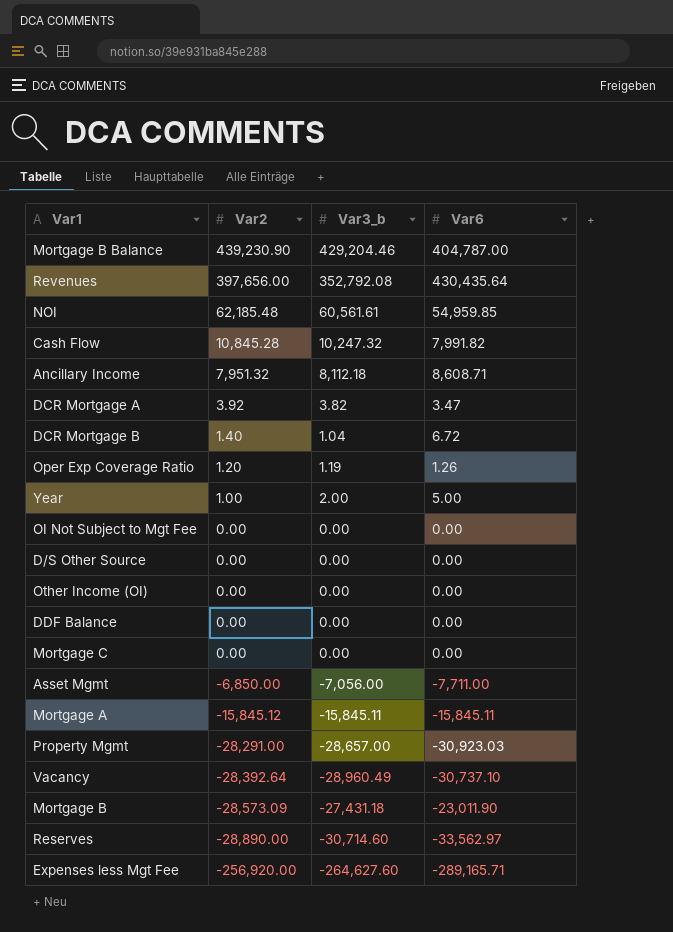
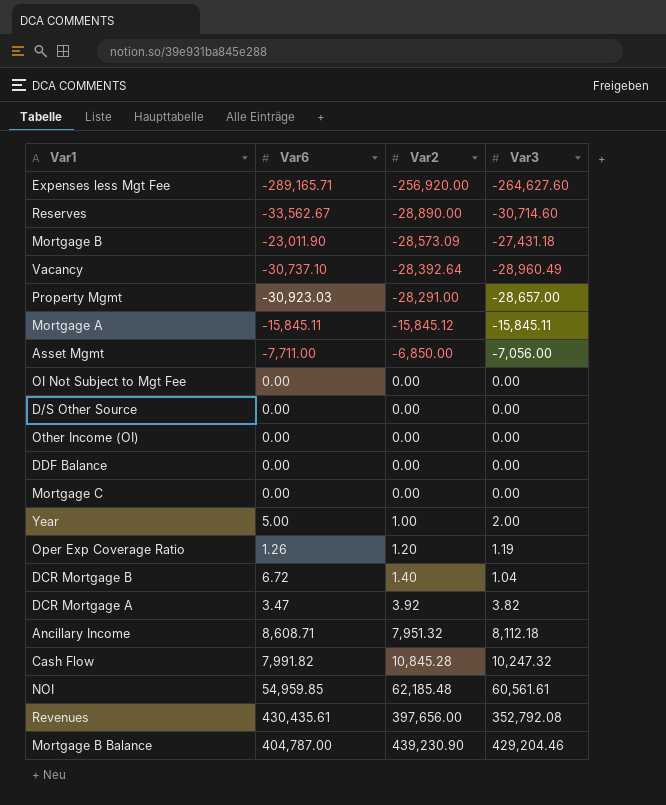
row order: Var2 descending -> Var2 ascending
column Var6 | position: 4 -> 2
column name: Var3_b -> Var3
Reserves | Var6: -33,562.97 -> -33,562.67
Revenues | Var6: 430,435.64 -> 430,435.61

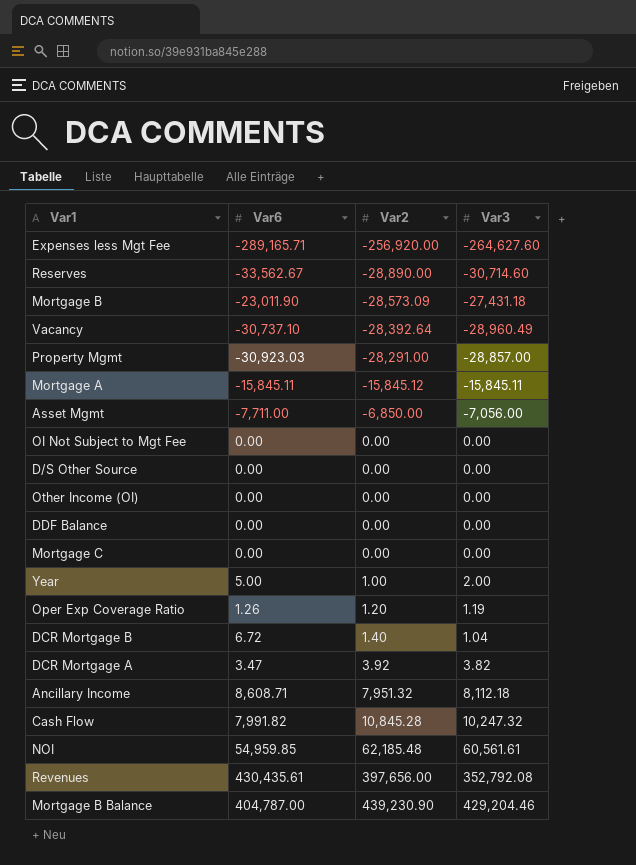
Property Mgmt | Var3: -28,657.00 -> -28,857.00

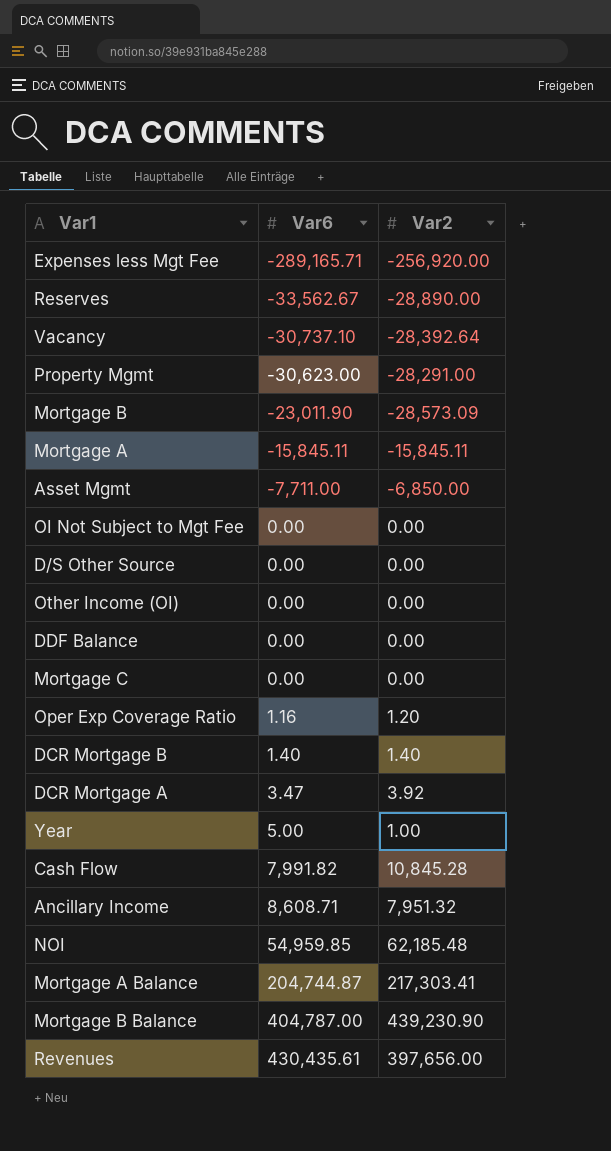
row order: Var2 ascending -> Var6 ascending
column Var3 | position: 4 -> none
Property Mgmt | Var6: -30,923.03 -> -30,623.00
Mortgage A | Var2: -15,845.12 -> -15,845.11
Oper Exp Coverage Ratio | Var6: 1.26 -> 1.16
DCR Mortgage B | Var6: 6.72 -> 1.40
row Mortgage A Balance: none -> 204,744.87 | 217,303.41

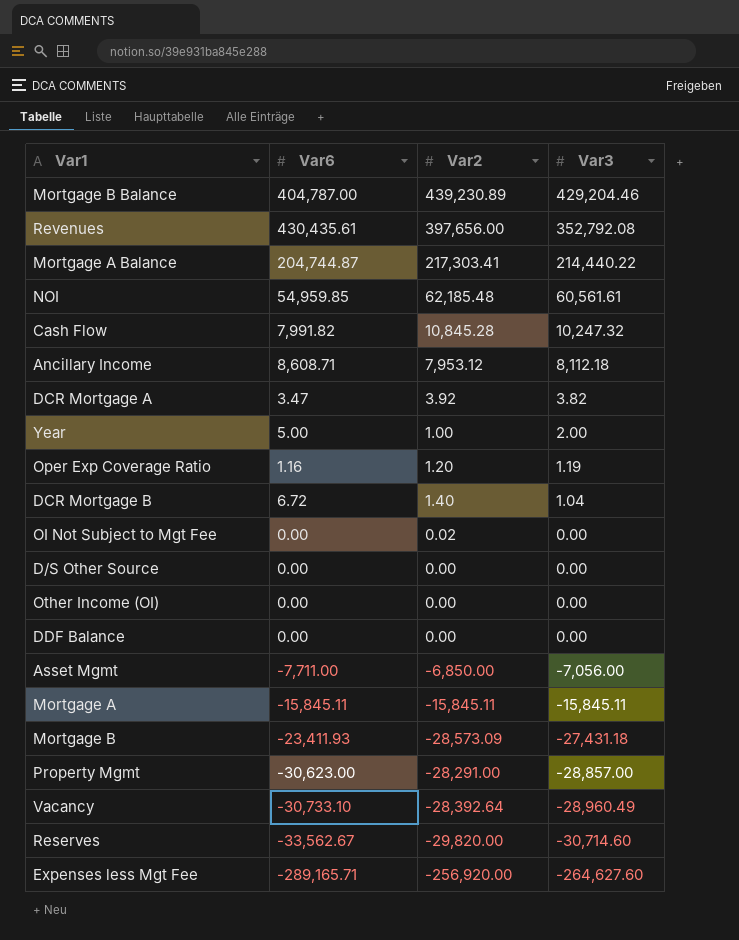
row order: Var6 ascending -> Var3 descending
column Var3 | position: none -> 4
row Mortgage C: 0.00 | 0.00 -> none
Mortgage B Balance | Var2: 439,230.90 -> 439,230.89
Ancillary Income | Var2: 7,951.32 -> 7,953.12
DCR Mortgage B | Var6: 1.40 -> 6.72
OI Not Subject to Mgt Fee | Var2: 0.00 -> 0.02
Mortgage B | Var6: -23,011.90 -> -23,411.93
Vacancy | Var6: -30,737.10 -> -30,733.10
Reserves | Var2: -28,890.00 -> -29,820.00

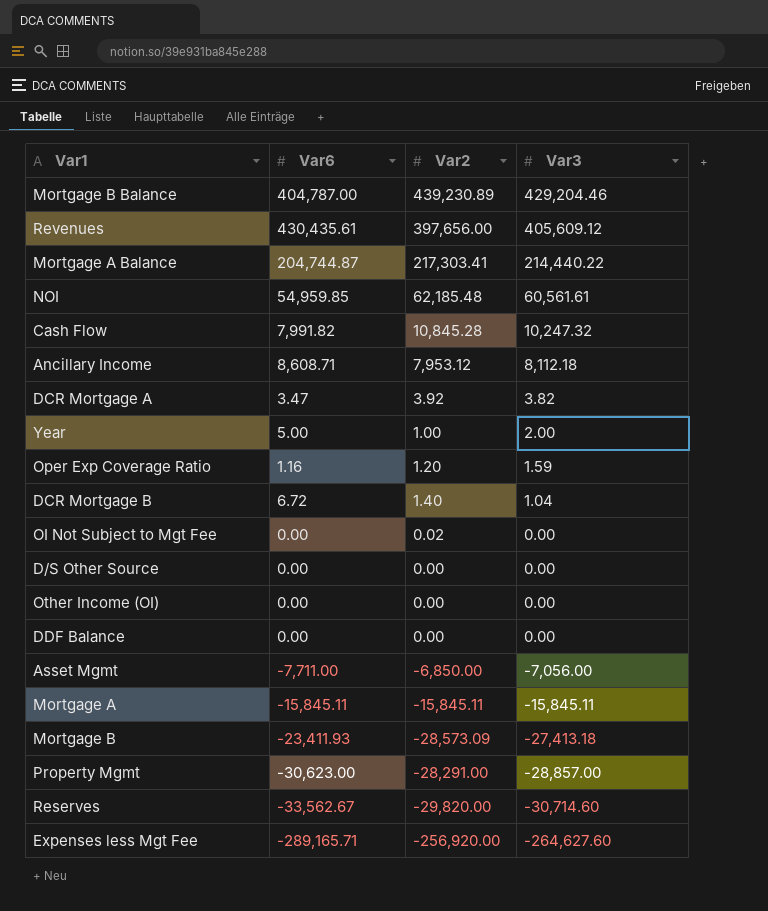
row Vacancy: -30,733.10 | -28,392.64 | -28,960.49 -> none
Revenues | Var3: 352,792.08 -> 405,609.12
Oper Exp Coverage Ratio | Var3: 1.19 -> 1.59
Mortgage B | Var3: -27,431.18 -> -27,413.18

